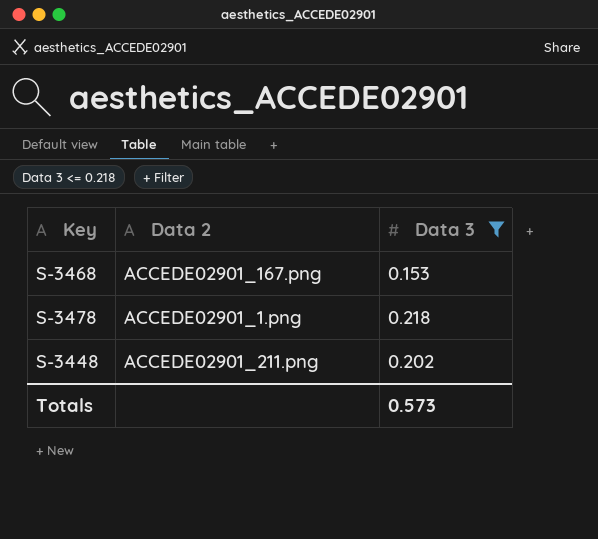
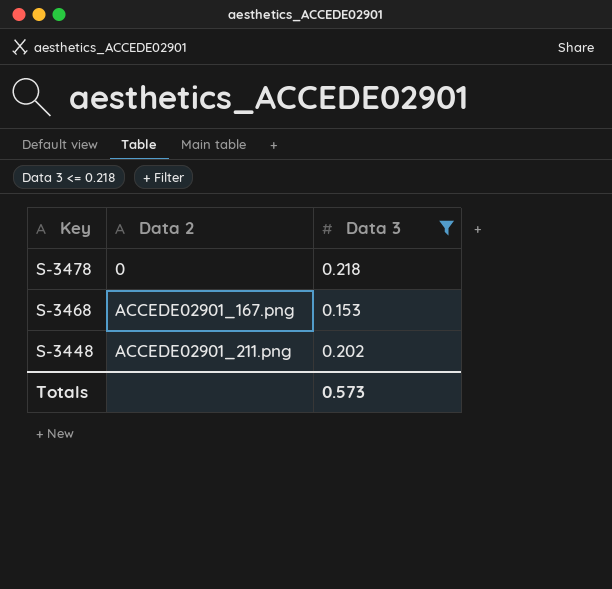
row order: none -> Key descending
S-3478 | Data 2: ACCEDE02901_1.png -> 0

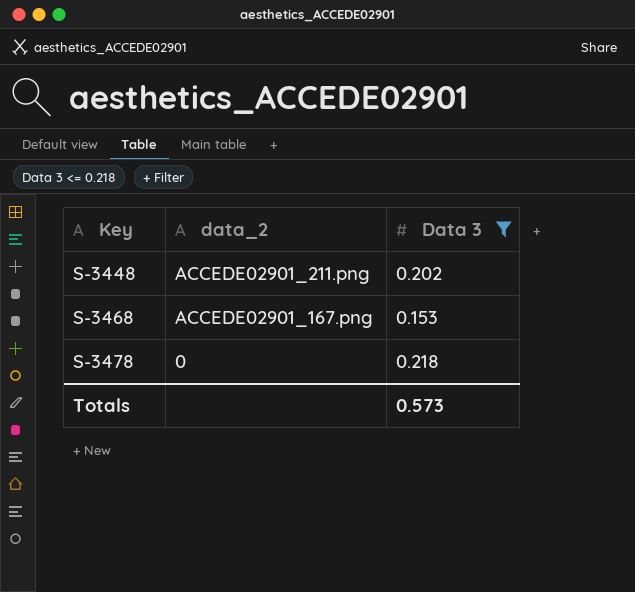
row order: Key descending -> Key ascending
column name: Data 2 -> data_2

